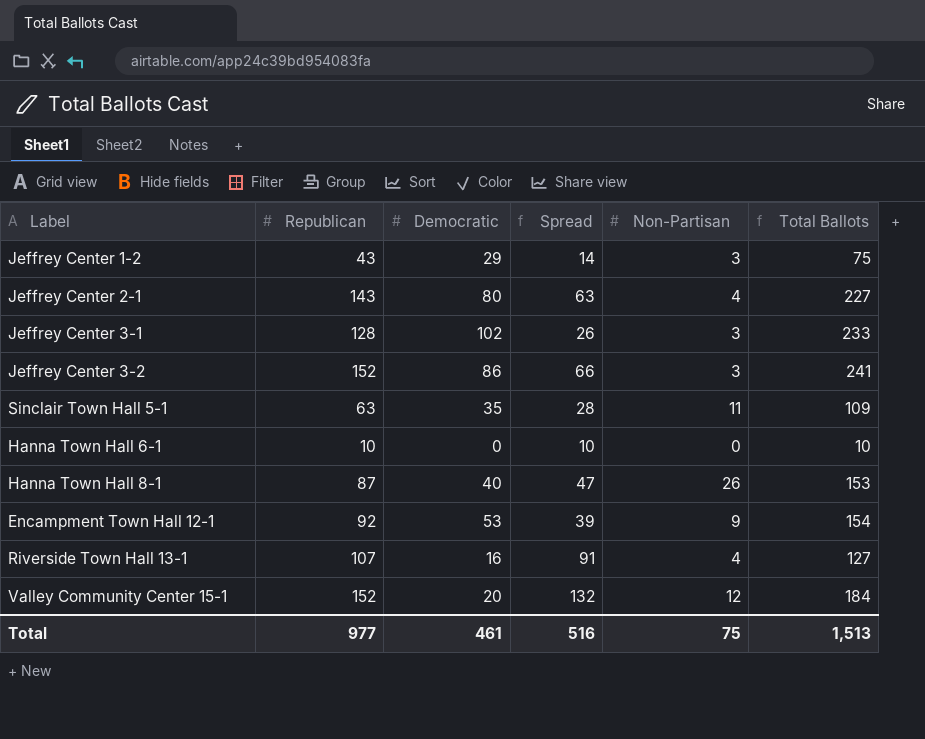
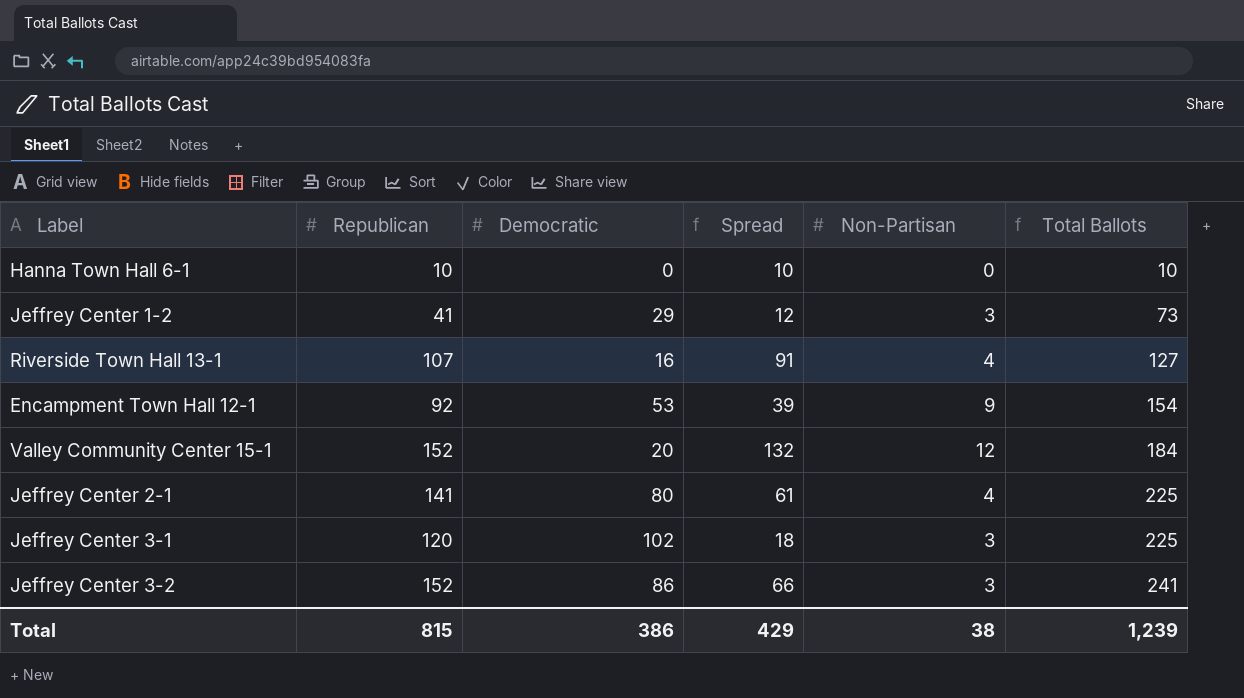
row order: none -> Total Ballots ascending
row Sinclair Town Hall 5-1: 63 | 35 | 28 | 11 | 109 -> none
row Hanna Town Hall 8-1: 87 | 40 | 47 | 26 | 153 -> none
Jeffrey Center 1-2 | Republican: 43 -> 41
Jeffrey Center 1-2 | Spread: 14 -> 12
Jeffrey Center 1-2 | Total Ballots: 75 -> 73
Jeffrey Center 2-1 | Republican: 143 -> 141
Jeffrey Center 2-1 | Spread: 63 -> 61
Jeffrey Center 2-1 | Total Ballots: 227 -> 225
Jeffrey Center 3-1 | Republican: 128 -> 120
Jeffrey Center 3-1 | Spread: 26 -> 18
Jeffrey Center 3-1 | Total Ballots: 233 -> 225
Total | Republican: 977 -> 815
Total | Democratic: 461 -> 386
Total | Spread: 516 -> 429
Total | Non-Partisan: 75 -> 38
Total | Total Ballots: 1,513 -> 1,239

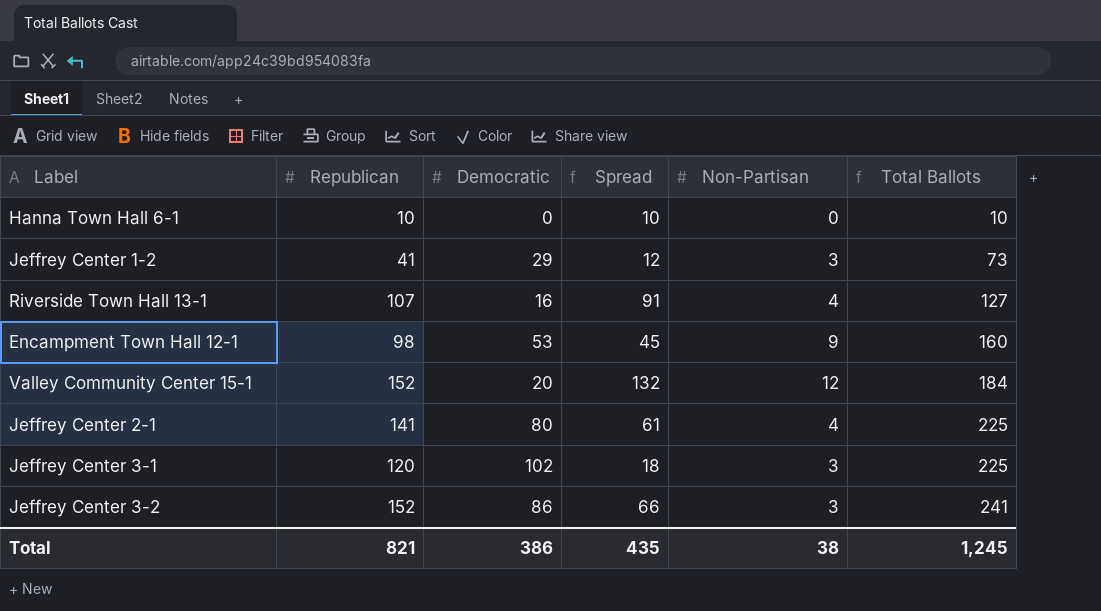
Encampment Town Hall 12-1 | Republican: 92 -> 98
Encampment Town Hall 12-1 | Spread: 39 -> 45
Encampment Town Hall 12-1 | Total Ballots: 154 -> 160
Total | Republican: 815 -> 821
Total | Spread: 429 -> 435
Total | Total Ballots: 1,239 -> 1,245

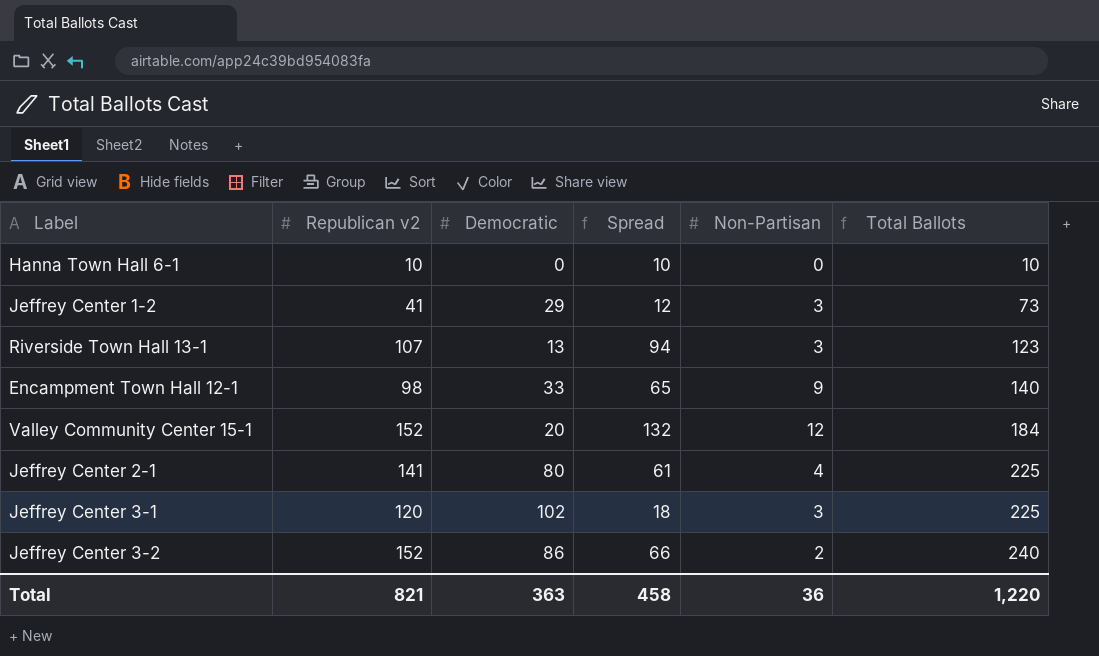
column name: Republican -> Republican v2
Riverside Town Hall 13-1 | Democratic: 16 -> 13
Riverside Town Hall 13-1 | Spread: 91 -> 94
Riverside Town Hall 13-1 | Non-Partisan: 4 -> 3
Riverside Town Hall 13-1 | Total Ballots: 127 -> 123
Encampment Town Hall 12-1 | Democratic: 53 -> 33
Encampment Town Hall 12-1 | Spread: 45 -> 65
Encampment Town Hall 12-1 | Total Ballots: 160 -> 140
Jeffrey Center 3-2 | Non-Partisan: 3 -> 2
Jeffrey Center 3-2 | Total Ballots: 241 -> 240
Total | Democratic: 386 -> 363
Total | Spread: 435 -> 458
Total | Non-Partisan: 38 -> 36
Total | Total Ballots: 1,245 -> 1,220

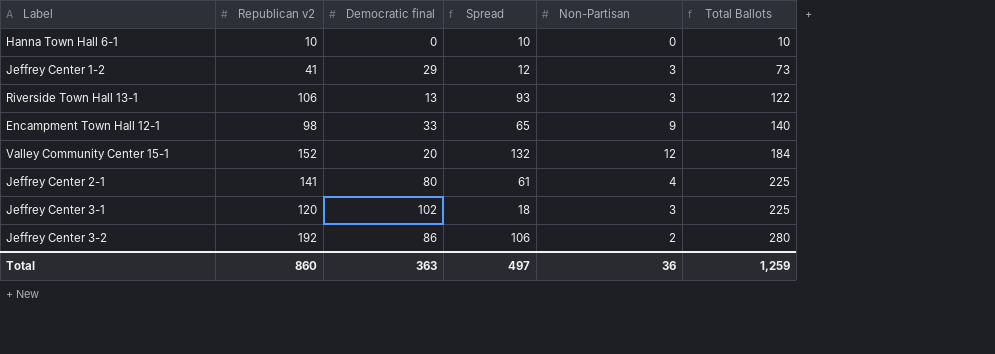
column name: Democratic -> Democratic final
Riverside Town Hall 13-1 | Republican v2: 107 -> 106
Riverside Town Hall 13-1 | Spread: 94 -> 93
Riverside Town Hall 13-1 | Total Ballots: 123 -> 122
Jeffrey Center 3-2 | Republican v2: 152 -> 192
Jeffrey Center 3-2 | Spread: 66 -> 106
Jeffrey Center 3-2 | Total Ballots: 240 -> 280
Total | Republican v2: 821 -> 860
Total | Spread: 458 -> 497
Total | Total Ballots: 1,220 -> 1,259

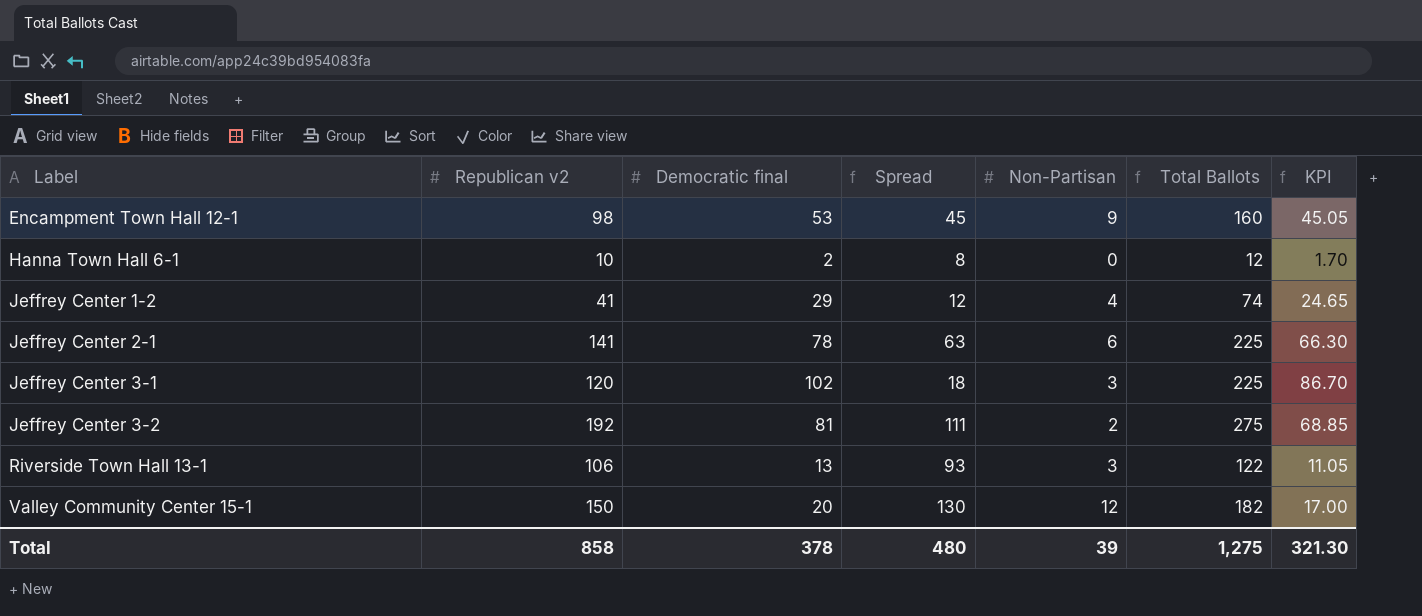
row order: Total Ballots ascending -> Label ascending
column KPI | formula: none -> [Democratic final] * 0.85
Encampment Town Hall 12-1 | Democratic final: 33 -> 53
Encampment Town Hall 12-1 | Spread: 65 -> 45
Encampment Town Hall 12-1 | Total Ballots: 140 -> 160
Hanna Town Hall 6-1 | Democratic final: 0 -> 2
Hanna Town Hall 6-1 | Spread: 10 -> 8
Hanna Town Hall 6-1 | Total Ballots: 10 -> 12
Jeffrey Center 1-2 | Non-Partisan: 3 -> 4
Jeffrey Center 1-2 | Total Ballots: 73 -> 74
Jeffrey Center 2-1 | Democratic final: 80 -> 78
Jeffrey Center 2-1 | Spread: 61 -> 63
Jeffrey Center 2-1 | Non-Partisan: 4 -> 6
Jeffrey Center 3-2 | Democratic final: 86 -> 81
Jeffrey Center 3-2 | Spread: 106 -> 111
Jeffrey Center 3-2 | Total Ballots: 280 -> 275
Valley Community Center 15-1 | Republican v2: 152 -> 150
Valley Community Center 15-1 | Spread: 132 -> 130
Valley Community Center 15-1 | Total Ballots: 184 -> 182
Total | Republican v2: 860 -> 858
Total | Democratic final: 363 -> 378
Total | Spread: 497 -> 480
Total | Non-Partisan: 36 -> 39
Total | Total Ballots: 1,259 -> 1,275

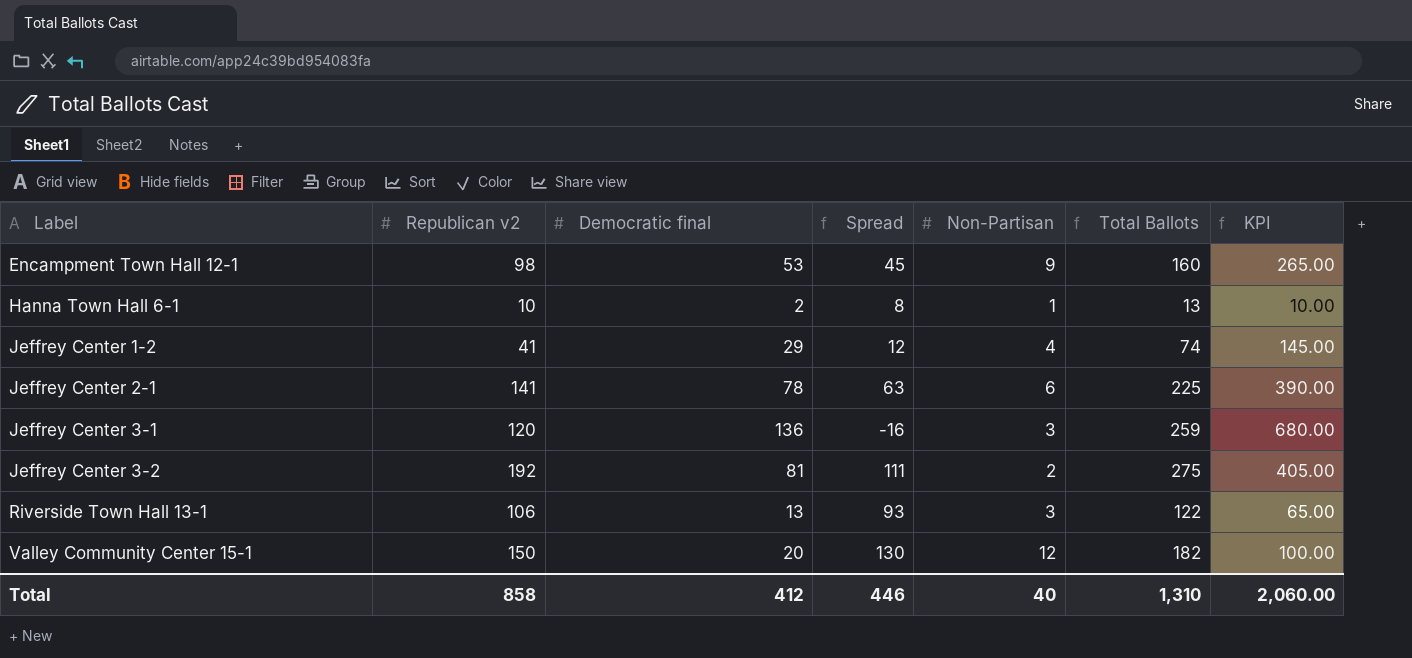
column KPI | formula: [Democratic final] * 0.85 -> [Democratic final] * 5
Hanna Town Hall 6-1 | Non-Partisan: 0 -> 1
Hanna Town Hall 6-1 | Total Ballots: 12 -> 13
Jeffrey Center 3-1 | Democratic final: 102 -> 136
Jeffrey Center 3-1 | Spread: 18 -> -16
Jeffrey Center 3-1 | Total Ballots: 225 -> 259
Total | Democratic final: 378 -> 412
Total | Spread: 480 -> 446
Total | Non-Partisan: 39 -> 40
Total | Total Ballots: 1,275 -> 1,310
Total | KPI: 321.30 -> 2,060.00

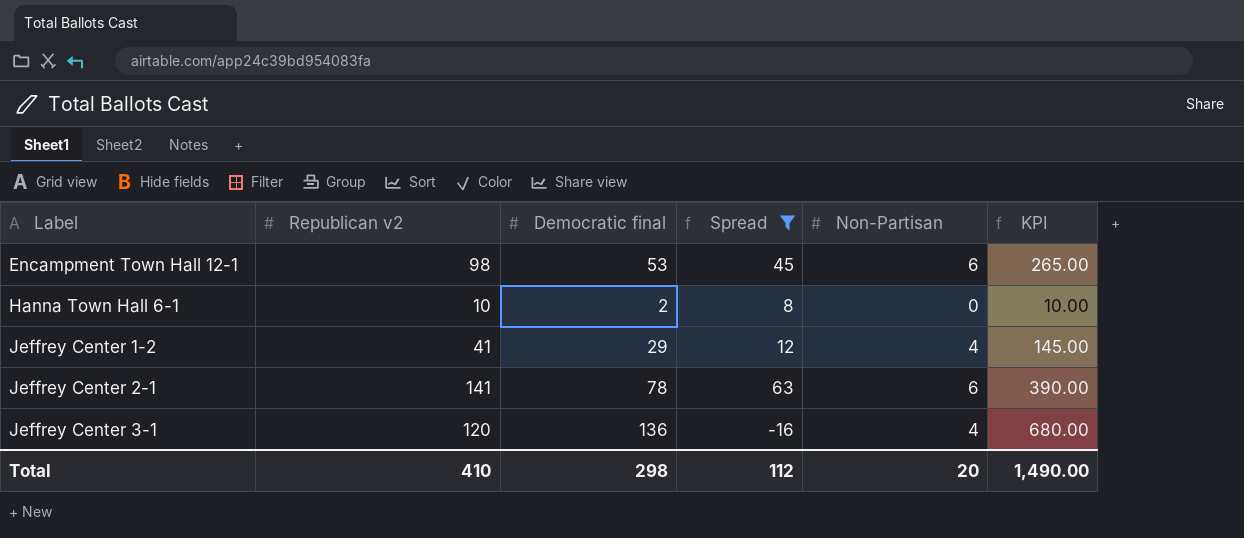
filter: none -> Spread <= 63
column Total Ballots | formula: [Republican v2] + [Democratic final] + [Non-Partisan] -> none
Encampment Town Hall 12-1 | Non-Partisan: 9 -> 6
Hanna Town Hall 6-1 | Non-Partisan: 1 -> 0
Jeffrey Center 3-1 | Non-Partisan: 3 -> 4
Total | Republican v2: 858 -> 410
Total | Democratic final: 412 -> 298
Total | Spread: 446 -> 112
Total | Non-Partisan: 40 -> 20
Total | KPI: 2,060.00 -> 1,490.00

